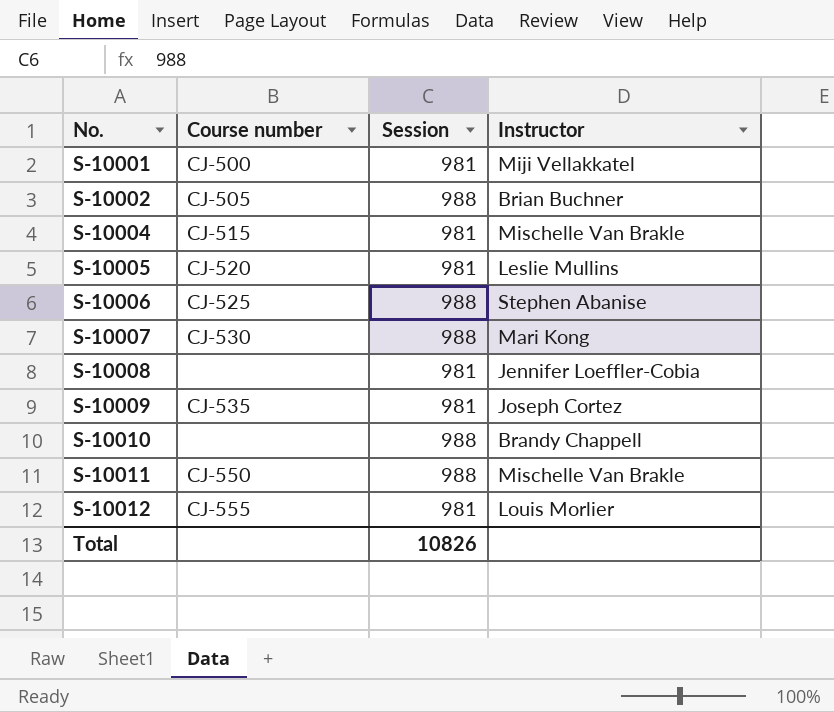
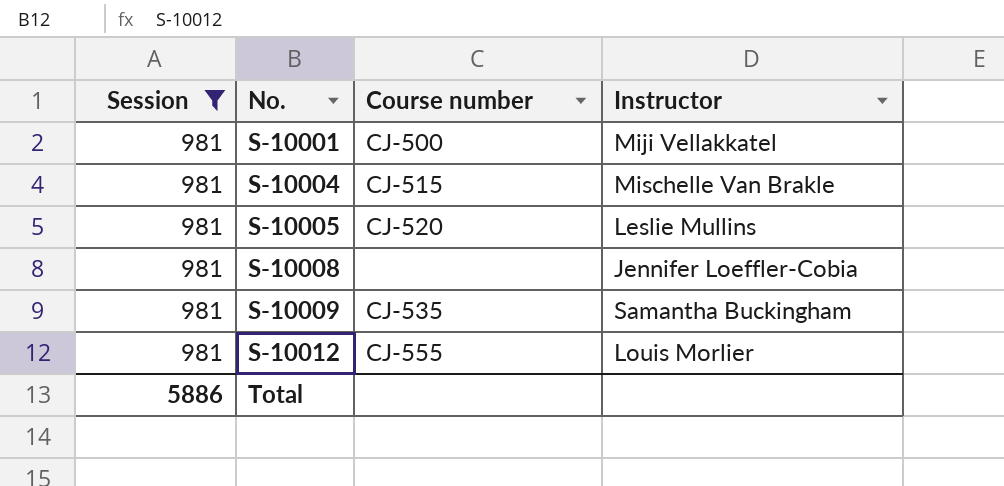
filter: none -> Session = 981
column Session | position: 3 -> 1
S-10009 | Instructor: Joseph Cortez -> Samantha Buckingham
Total | Session: 10826 -> 5886

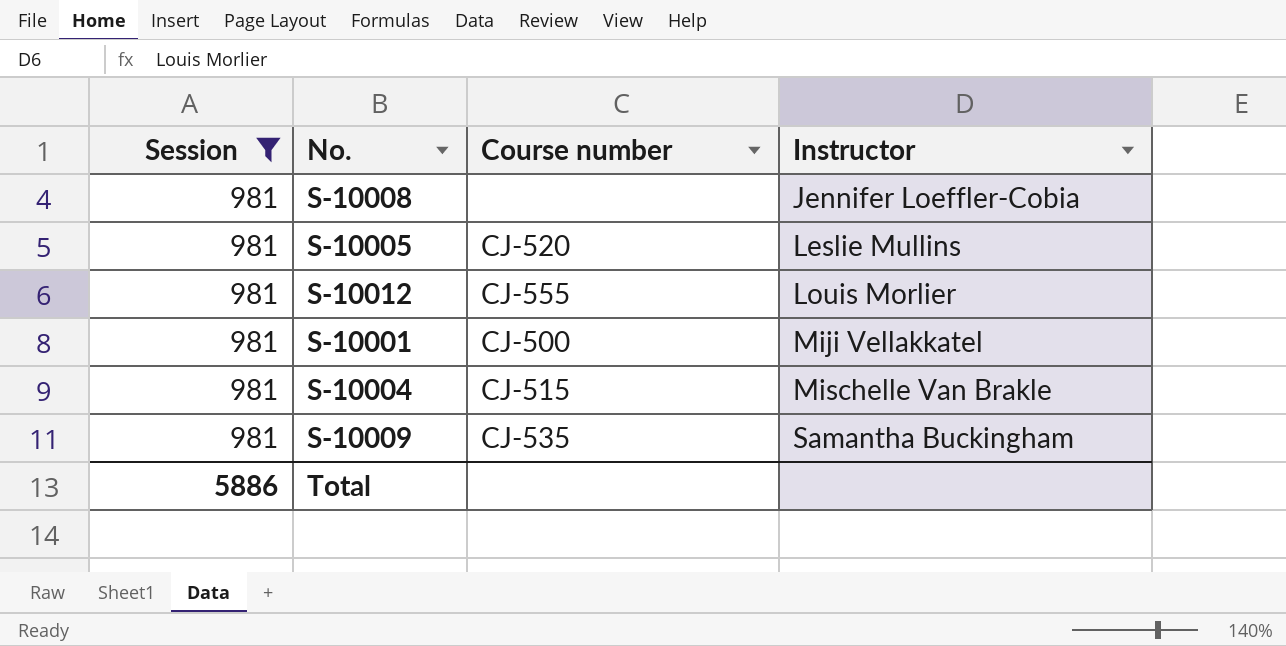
row order: No. ascending -> Instructor ascending

